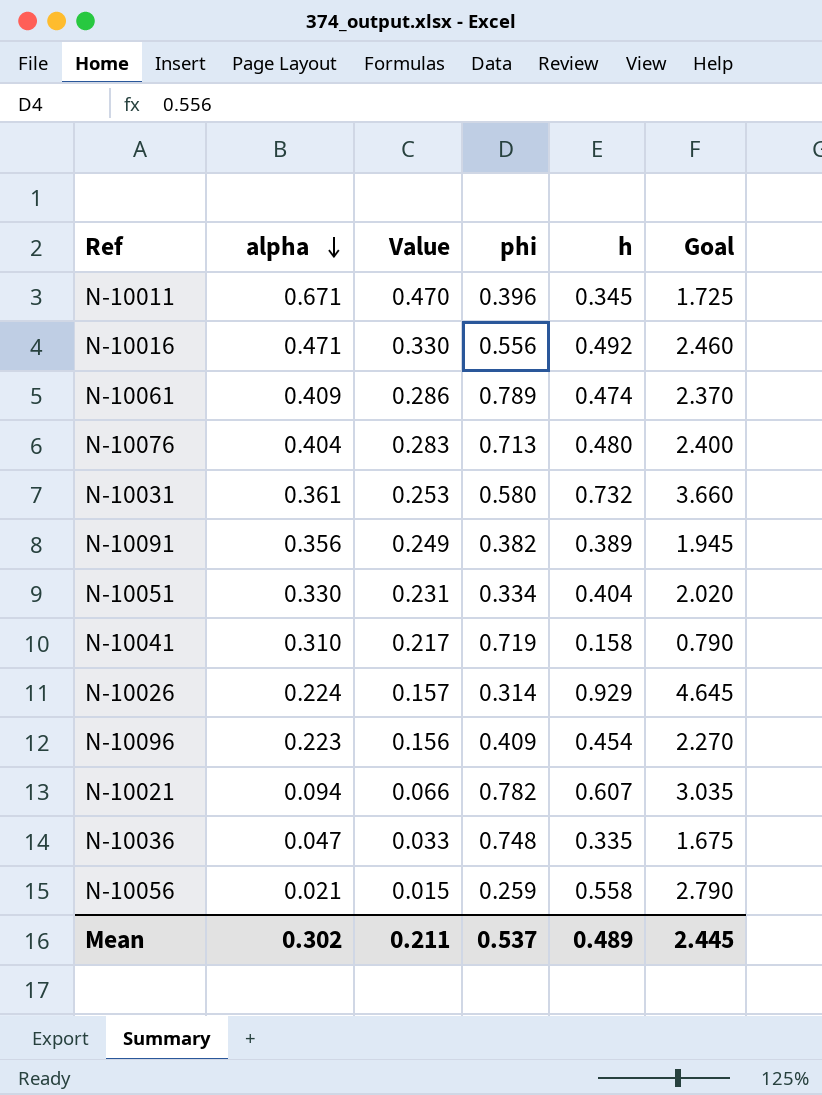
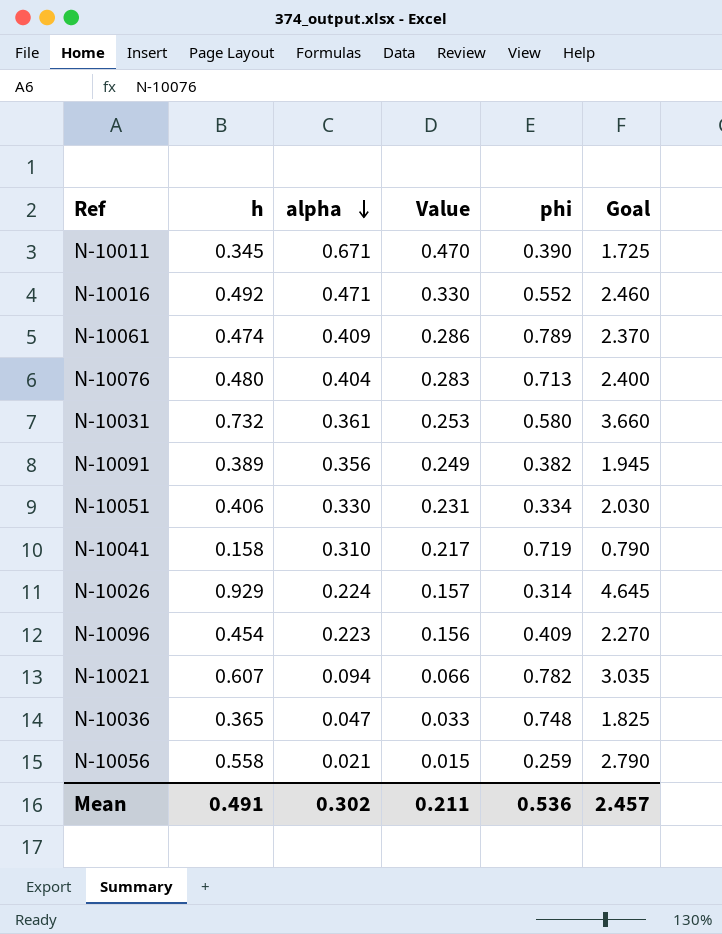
column h | position: 5 -> 2
N-10011 | phi: 0.396 -> 0.390
N-10016 | phi: 0.556 -> 0.552
N-10051 | h: 0.404 -> 0.406
N-10051 | Goal: 2.020 -> 2.030
N-10036 | h: 0.335 -> 0.365
N-10036 | Goal: 1.675 -> 1.825
Mean | h: 0.489 -> 0.491
Mean | phi: 0.537 -> 0.536
Mean | Goal: 2.445 -> 2.457

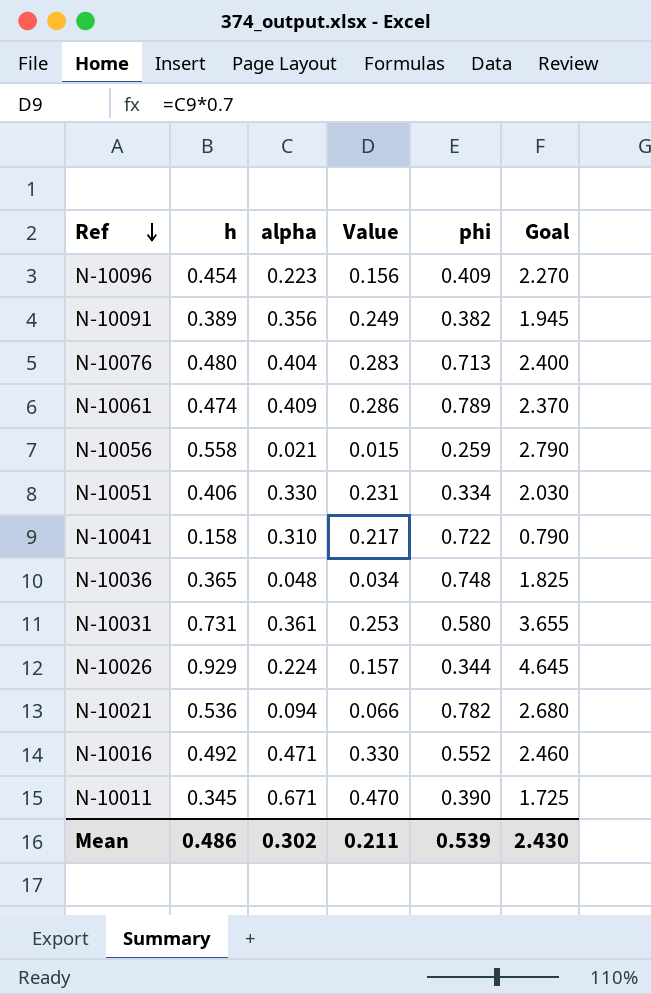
row order: alpha descending -> Ref descending
N-10041 | phi: 0.719 -> 0.722
N-10036 | alpha: 0.047 -> 0.048
N-10036 | Value: 0.033 -> 0.034
N-10031 | h: 0.732 -> 0.731
N-10031 | Goal: 3.660 -> 3.655
N-10026 | phi: 0.314 -> 0.344
N-10021 | h: 0.607 -> 0.536
N-10021 | Goal: 3.035 -> 2.680
Mean | h: 0.491 -> 0.486
Mean | phi: 0.536 -> 0.539
Mean | Goal: 2.457 -> 2.430

